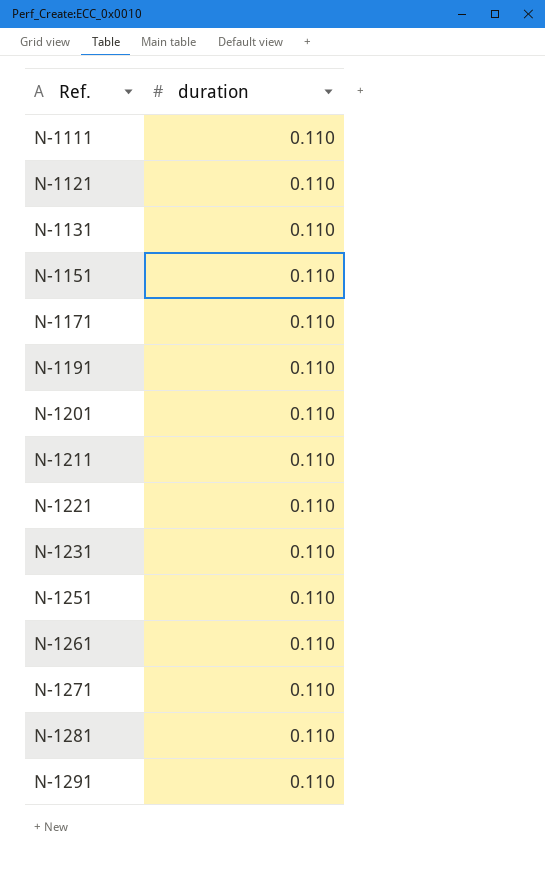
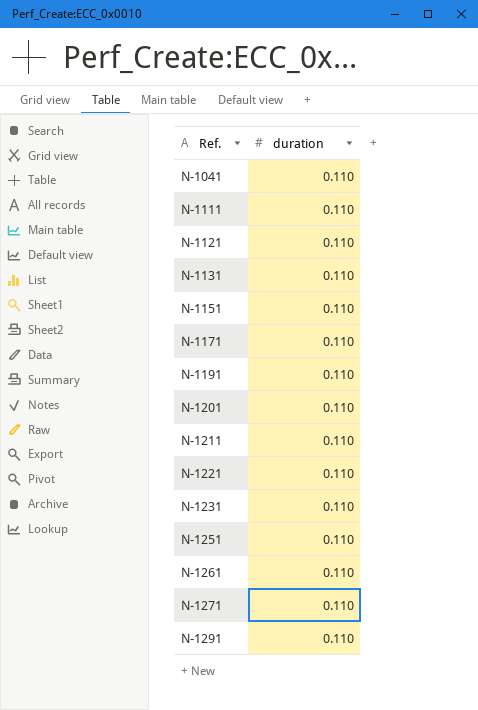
row N-1281: 0.110 -> none
row N-1041: none -> 0.110

